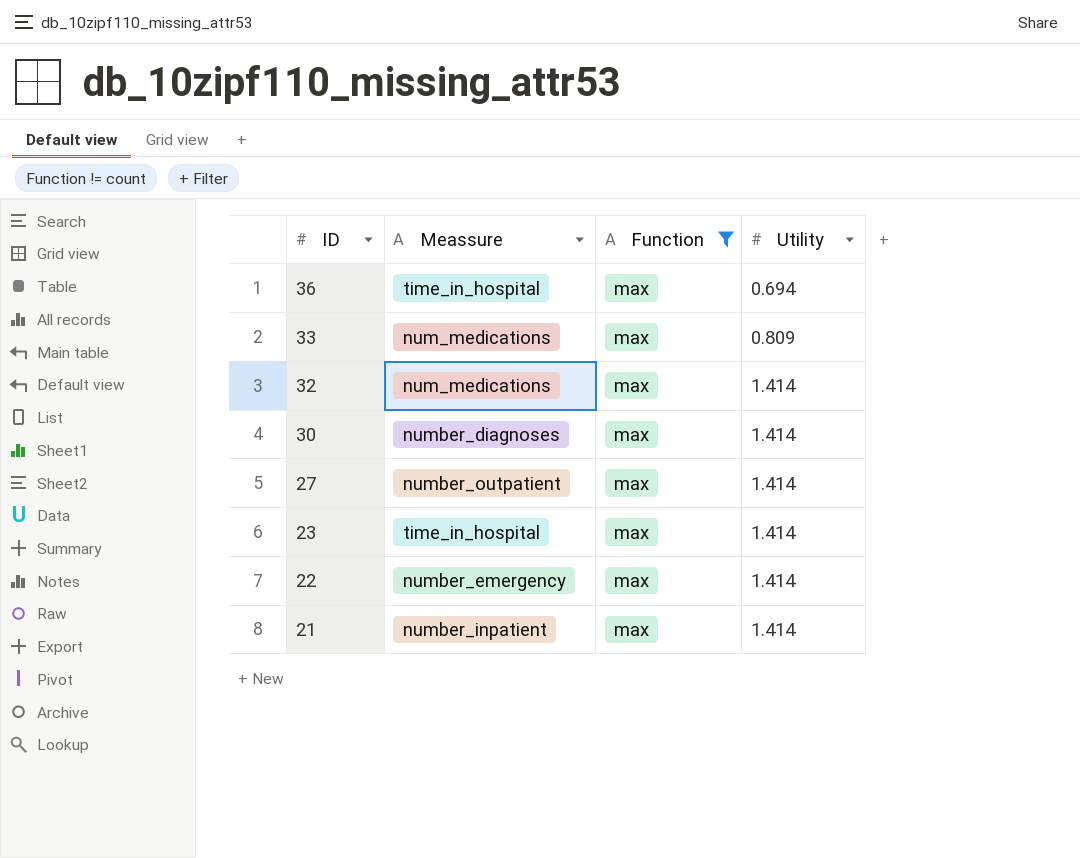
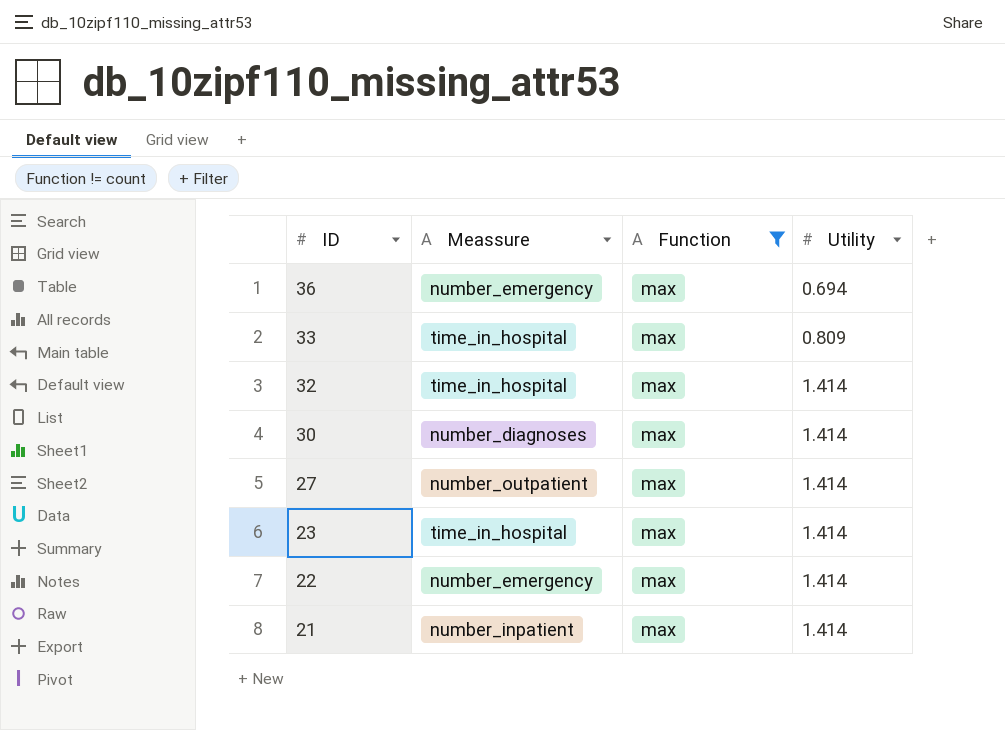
36 | Meassure: time_in_hospital -> number_emergency
33 | Meassure: num_medications -> time_in_hospital
32 | Meassure: num_medications -> time_in_hospital

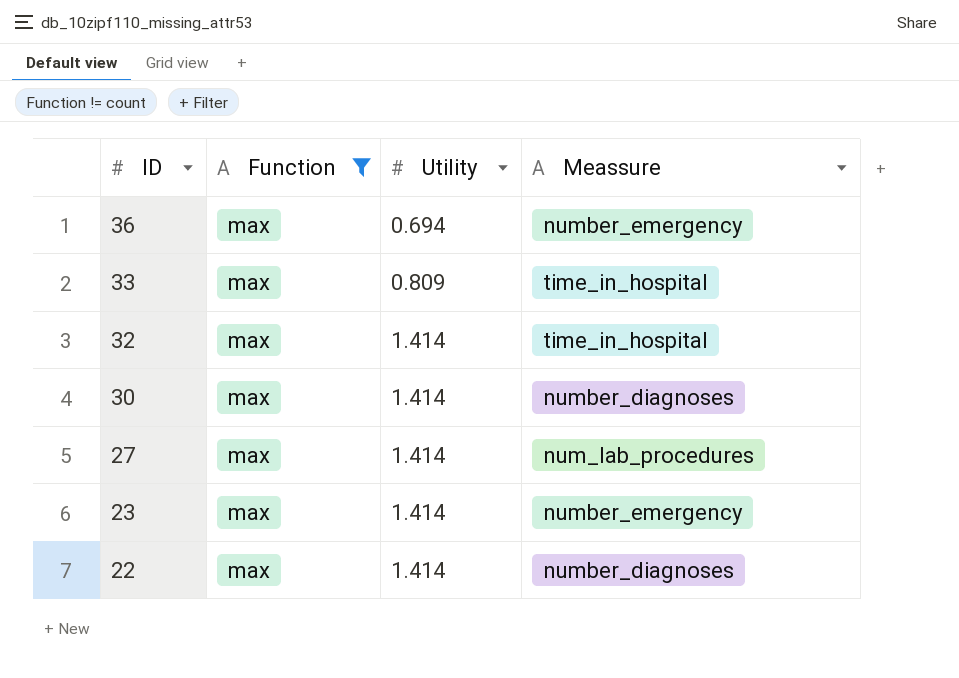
column Meassure | position: 2 -> 4
row 21: number_inpatient | max | 1.414 -> none
27 | Meassure: number_outpatient -> num_lab_procedures
23 | Meassure: time_in_hospital -> number_emergency
22 | Meassure: number_emergency -> number_diagnoses

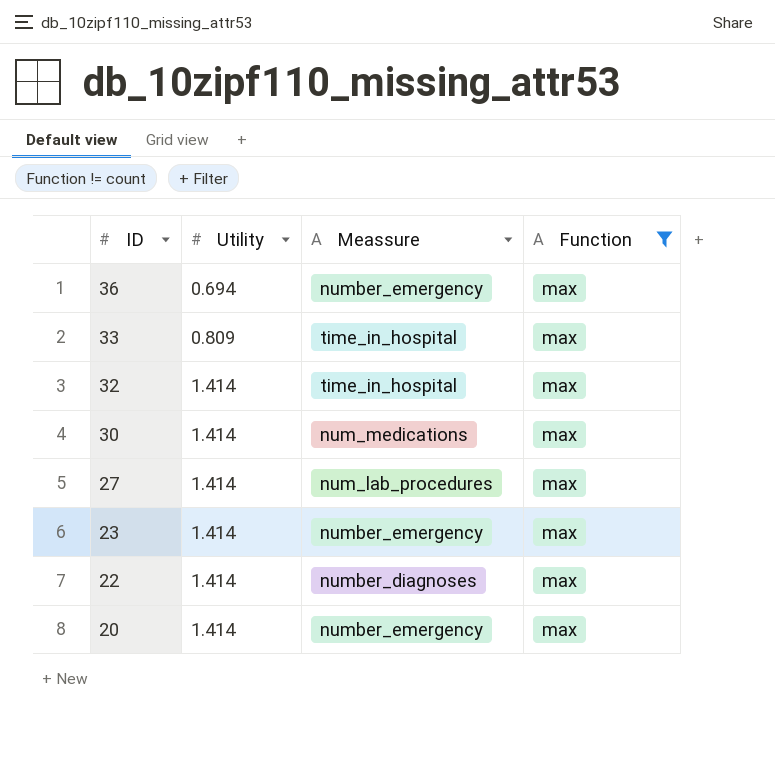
column Function | position: 2 -> 4
30 | Meassure: number_diagnoses -> num_medications
row 20: none -> 1.414 | number_emergency | max

